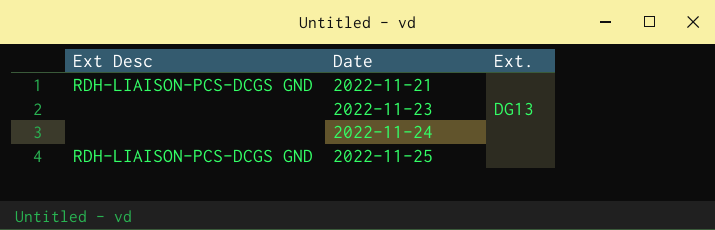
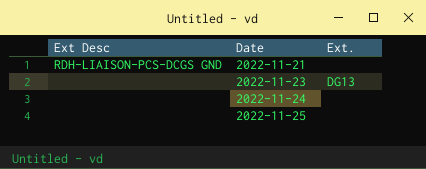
2022-11-25 | Ext Desc: RDH-LIAISON-PCS-DCGS GND -> none

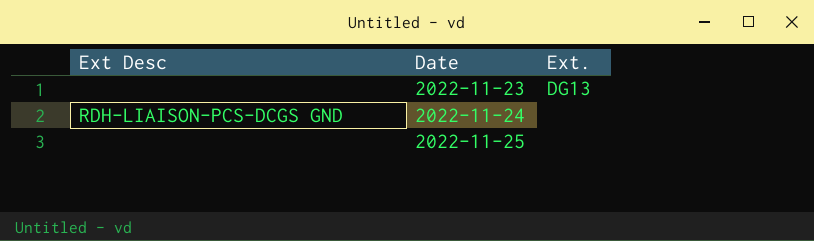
row 2022-11-21: RDH-LIAISON-PCS-DCGS GND | none -> none
2022-11-24 | Ext Desc: none -> RDH-LIAISON-PCS-DCGS GND

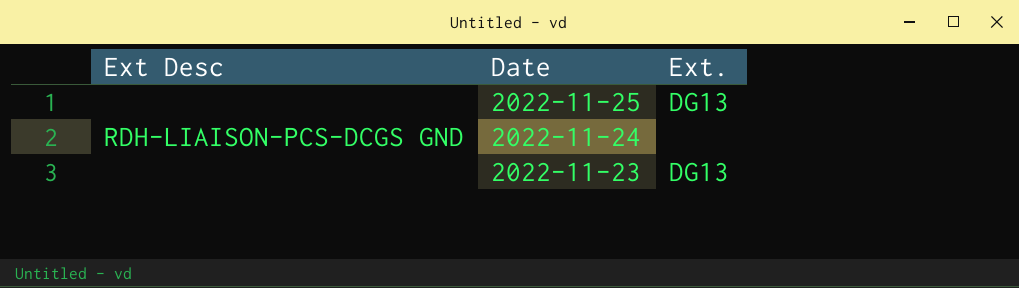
row order: Date ascending -> Date descending
2022-11-25 | Ext.: none -> DG13

